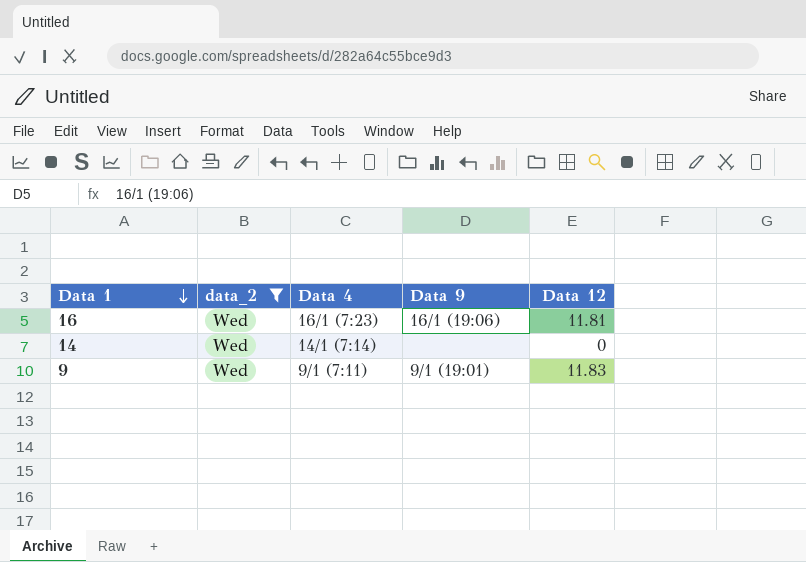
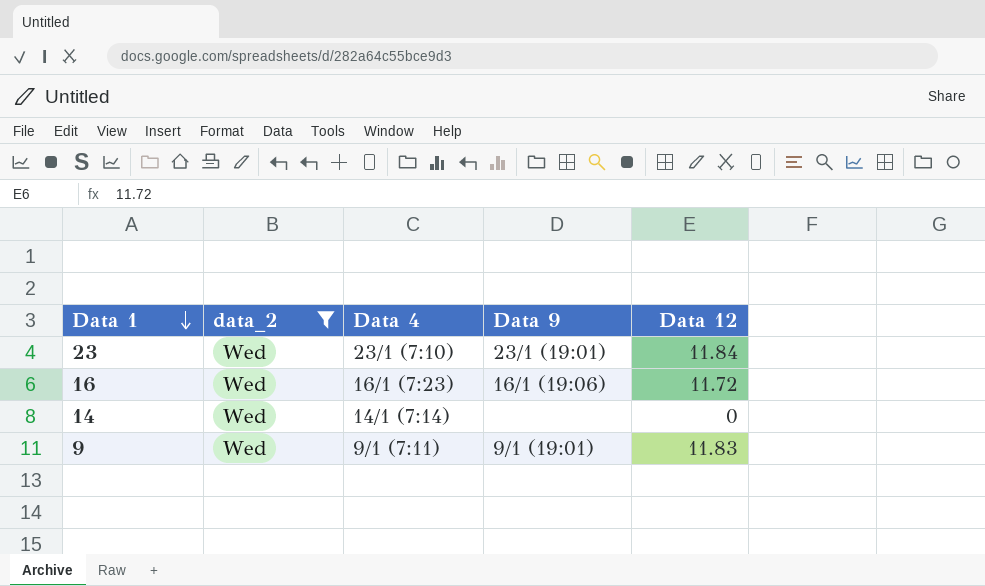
row 23: none -> Wed | 23/1 (7:10) | 23/1 (19:01) | 11.84
16 | Data 12: 11.81 -> 11.72

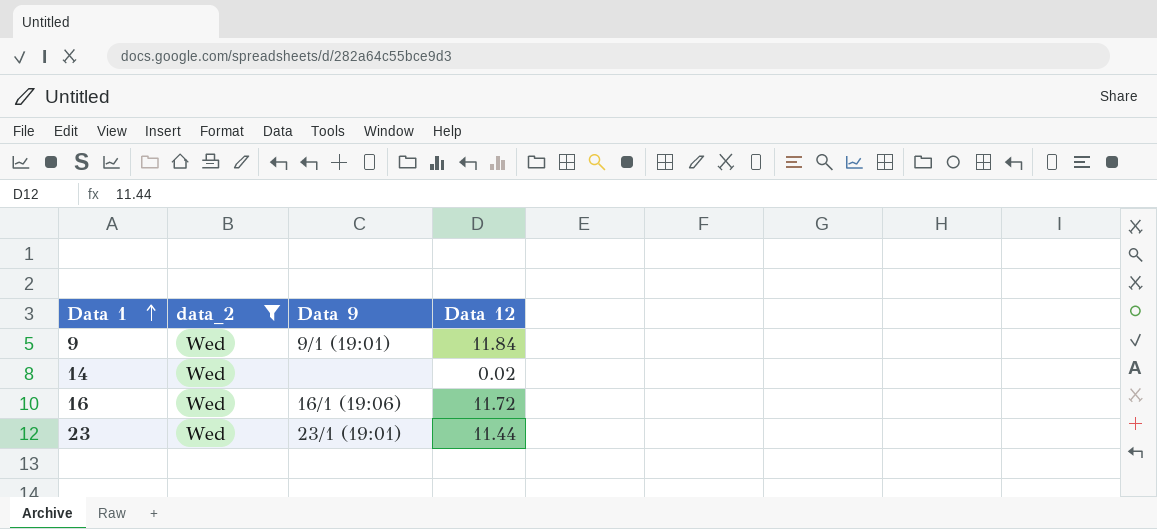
row order: Data 1 descending -> Data 1 ascending
column Data 4 | position: 3 -> none
9 | Data 12: 11.83 -> 11.84
14 | Data 12: 0 -> 0.02
23 | Data 12: 11.84 -> 11.44

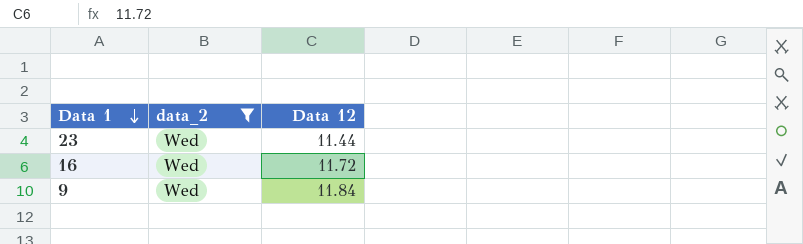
row order: Data 1 ascending -> Data 1 descending
column Data 9 | position: 3 -> none
row 14: Wed | none | 0.02 -> none

